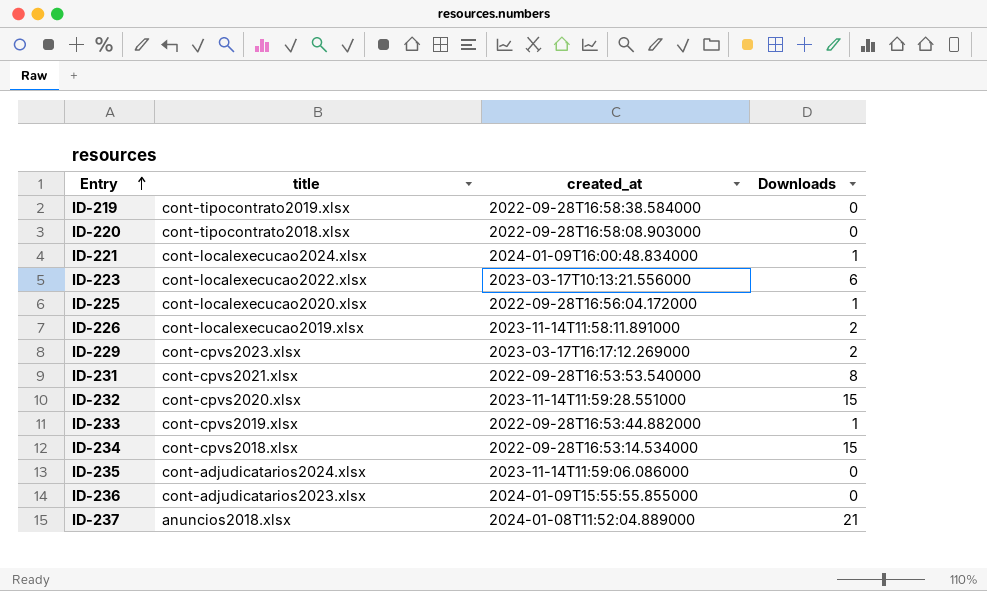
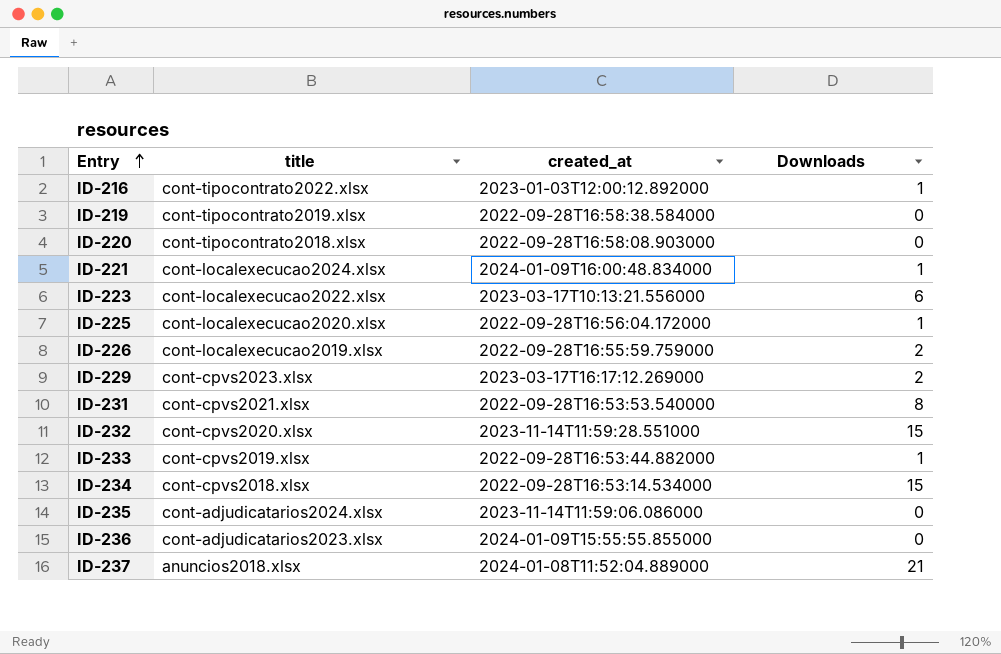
row ID-216: none -> cont-tipocontrato2022.xlsx | 2023-01-03T12:00:12.892000 | 1
ID-226 | created_at: 2023-11-14T11:58:11.891000 -> 2022-09-28T16:55:59.759000

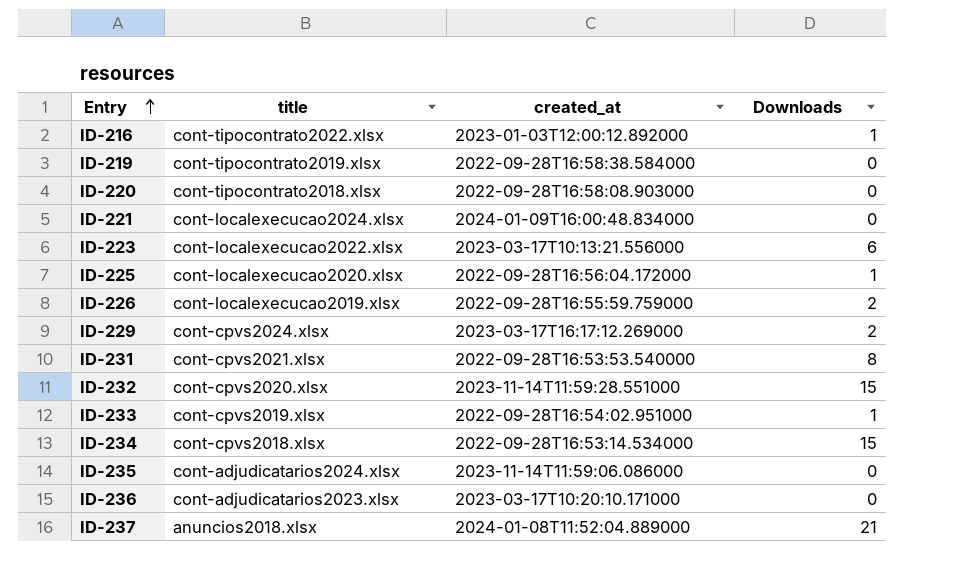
ID-221 | Downloads: 1 -> 0
ID-229 | title: cont-cpvs2023.xlsx -> cont-cpvs2024.xlsx
ID-233 | created_at: 2022-09-28T16:53:44.882000 -> 2022-09-28T16:54:02.951000
ID-236 | created_at: 2024-01-09T15:55:55.855000 -> 2023-03-17T10:20:10.171000

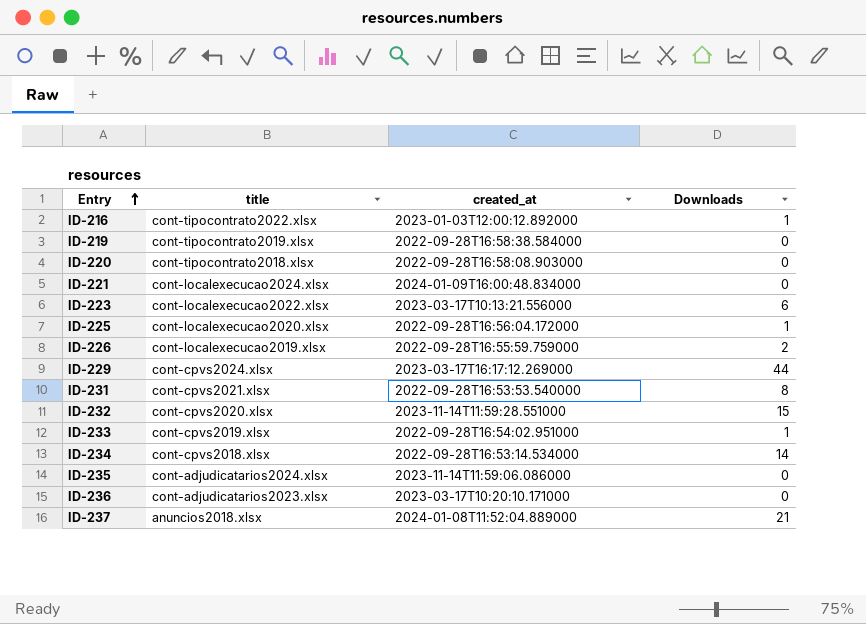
ID-229 | Downloads: 2 -> 44
ID-234 | Downloads: 15 -> 14

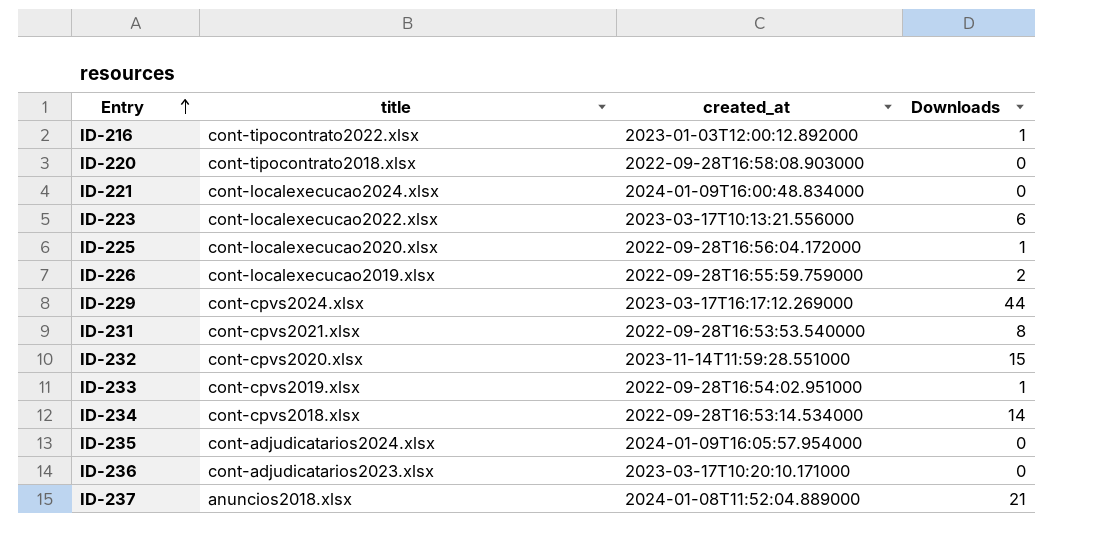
row ID-219: cont-tipocontrato2019.xlsx | 2022-09-28T16:58:38.584000 | 0 -> none
ID-235 | created_at: 2023-11-14T11:59:06.086000 -> 2024-01-09T16:05:57.954000

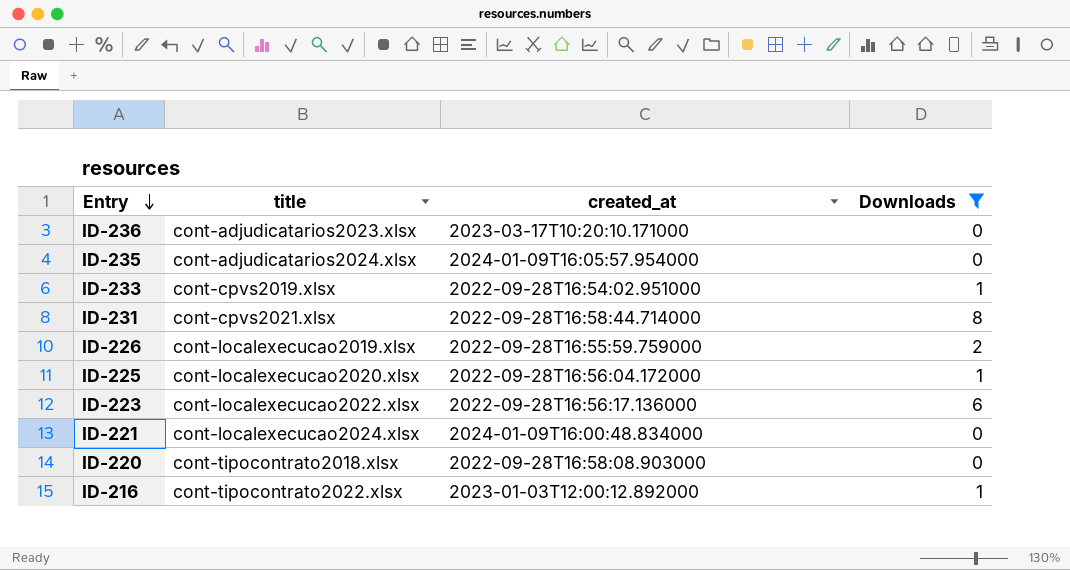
filter: none -> Downloads <= 8
row order: Entry ascending -> Entry descending
ID-231 | created_at: 2022-09-28T16:53:53.540000 -> 2022-09-28T16:58:44.714000
ID-223 | created_at: 2023-03-17T10:13:21.556000 -> 2022-09-28T16:56:17.136000

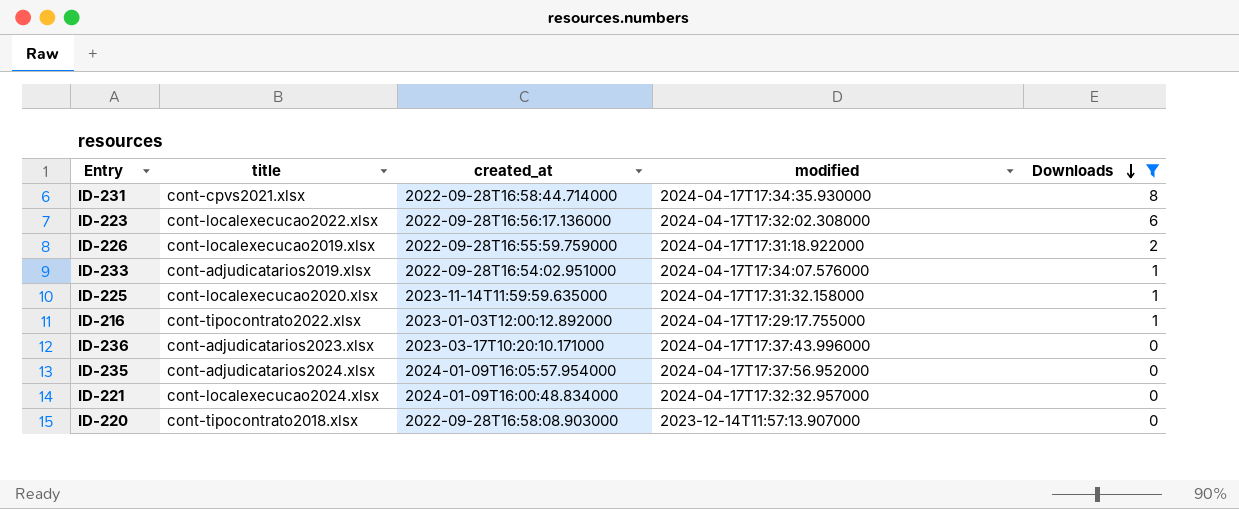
row order: Entry descending -> Downloads descending
column modified | position: none -> 4
ID-233 | title: cont-cpvs2019.xlsx -> cont-adjudicatarios2019.xlsx
ID-225 | created_at: 2022-09-28T16:56:04.172000 -> 2023-11-14T11:59:59.635000

